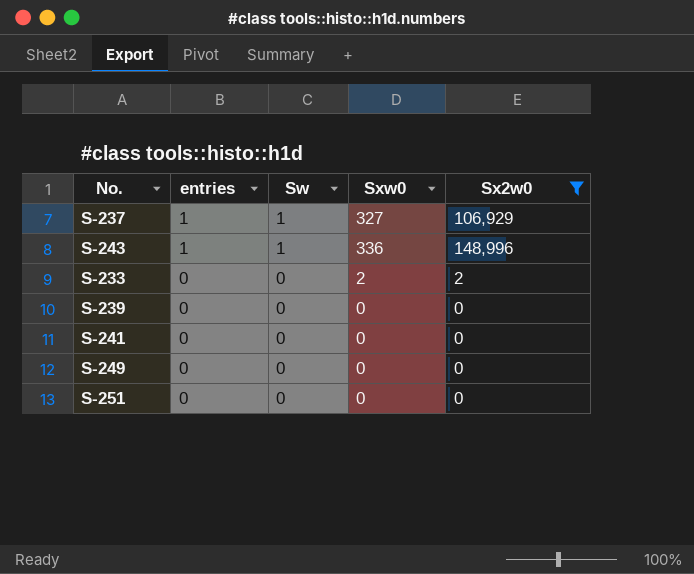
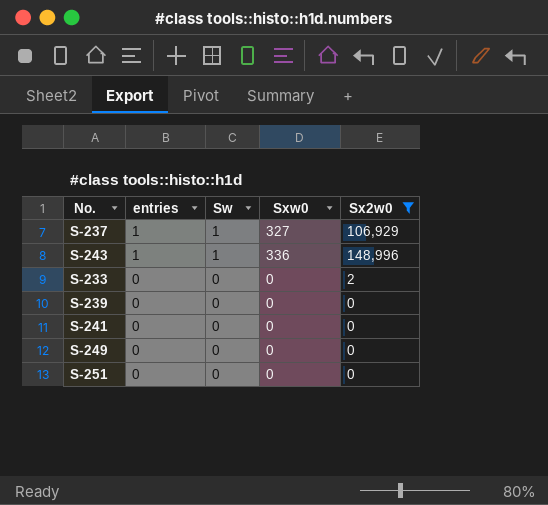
S-233 | Sxw0: 2 -> 0

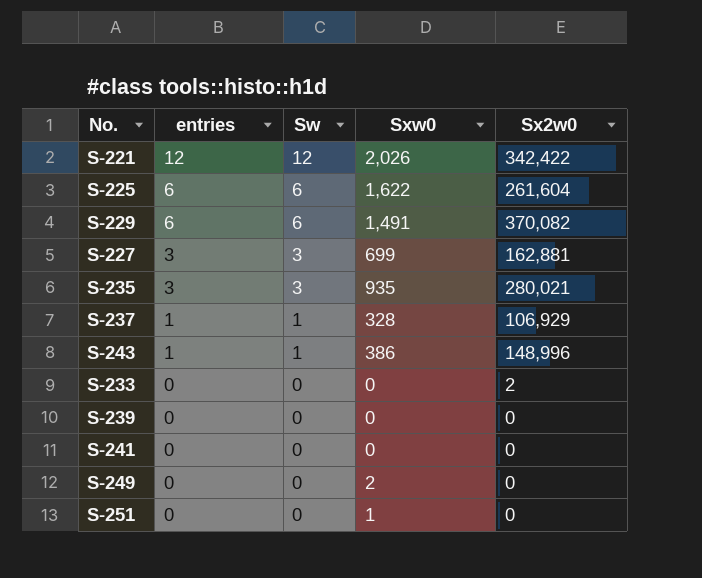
filter: Sx2w0 <= 148,996 -> none
S-237 | Sxw0: 327 -> 328
S-243 | Sxw0: 336 -> 386
S-249 | Sxw0: 0 -> 2
S-251 | Sxw0: 0 -> 1

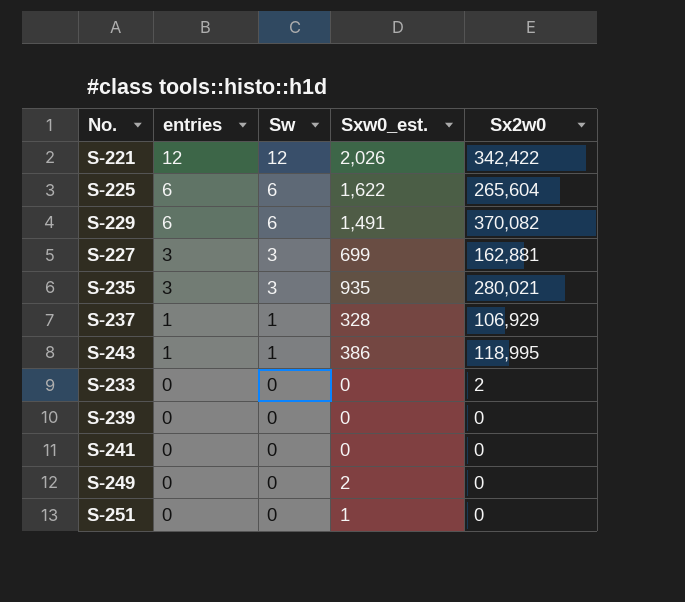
column name: Sxw0 -> Sxw0_est.
S-225 | Sx2w0: 261,604 -> 265,604
S-243 | Sx2w0: 148,996 -> 118,995

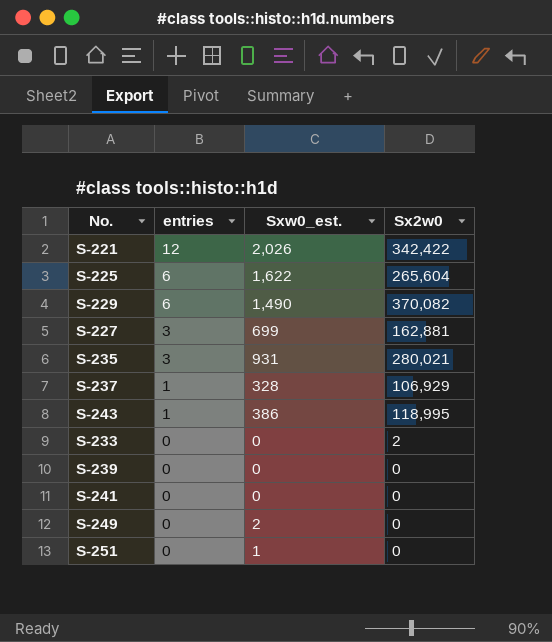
column Sw | position: 3 -> none
S-229 | Sxw0_est.: 1,491 -> 1,490
S-235 | Sxw0_est.: 935 -> 931

